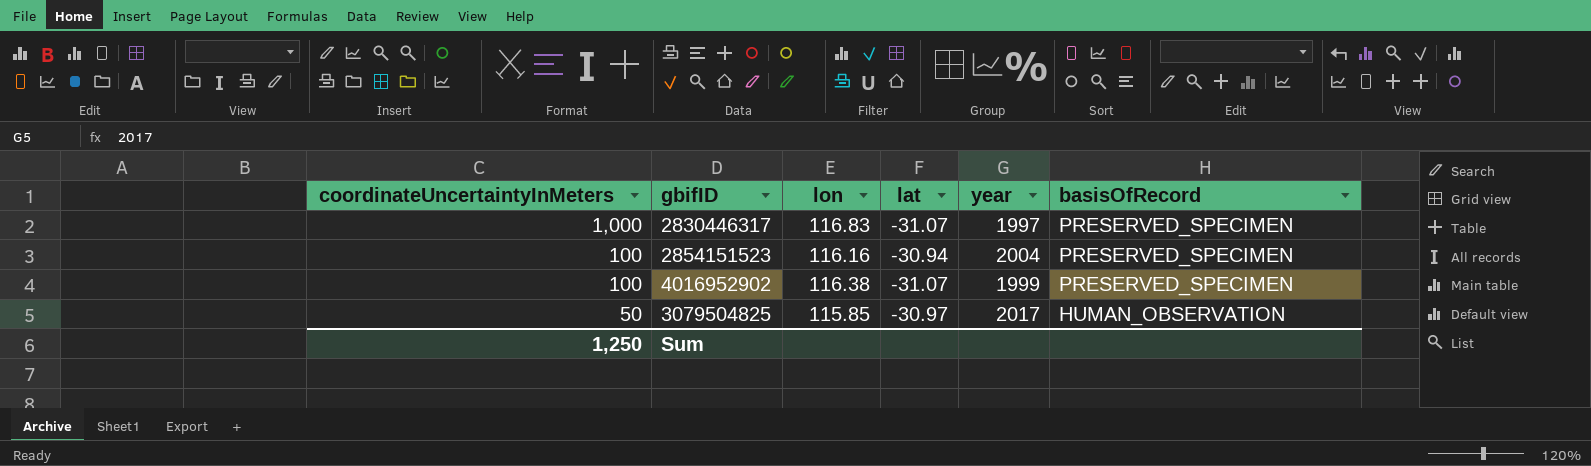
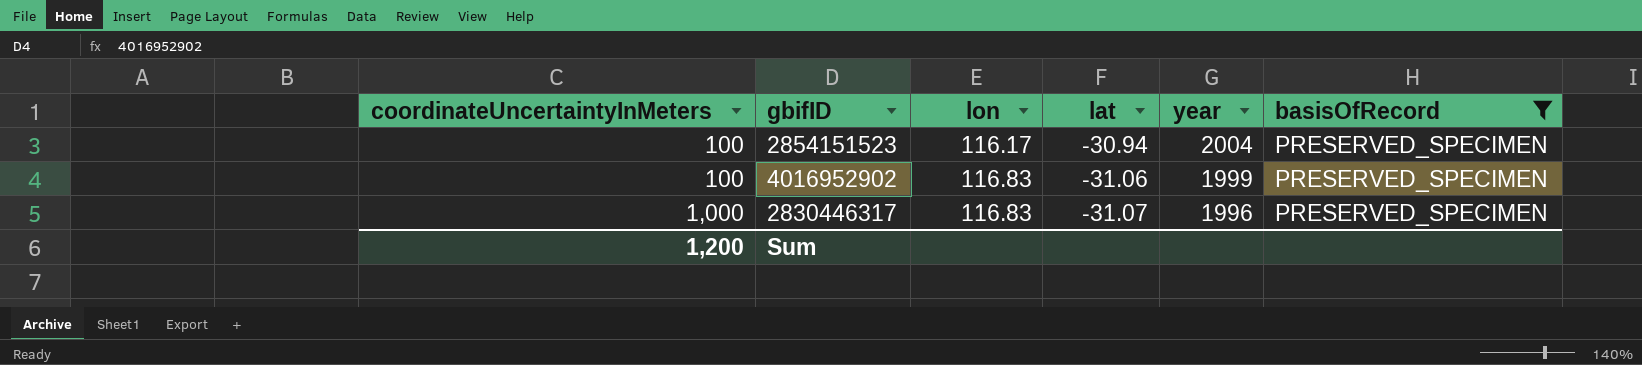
filter: none -> basisOfRecord = PRESERVED_SPECIMEN
row order: coordinateUncertaintyInMeters descending -> coordinateUncertaintyInMeters ascending
2854151523 | lon: 116.16 -> 116.17
4016952902 | lon: 116.38 -> 116.83
4016952902 | lat: -31.07 -> -31.06
2830446317 | year: 1997 -> 1996
Sum | coordinateUncertaintyInMeters: 1,250 -> 1,200

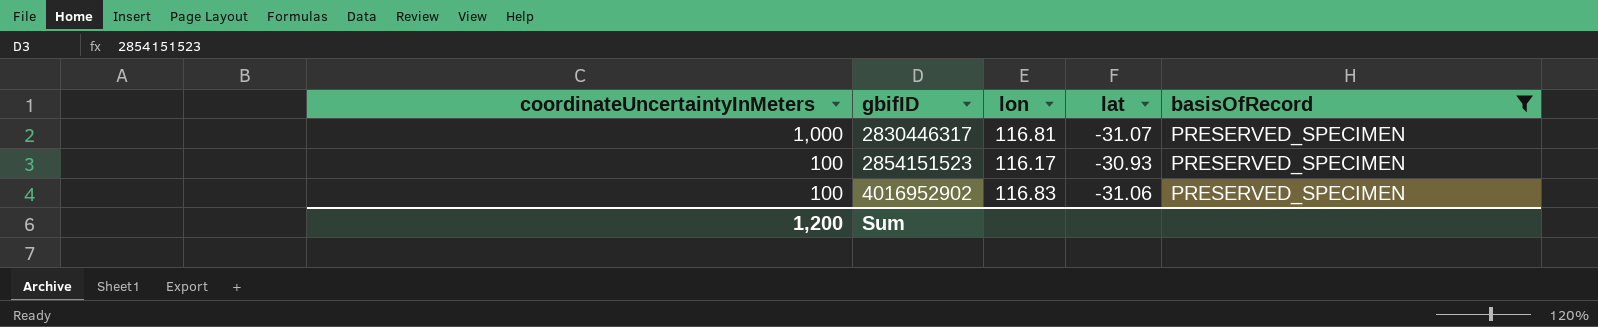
row order: coordinateUncertaintyInMeters ascending -> coordinateUncertaintyInMeters descending
column year | position: 5 -> none
2830446317 | lon: 116.83 -> 116.81
2854151523 | lat: -30.94 -> -30.93

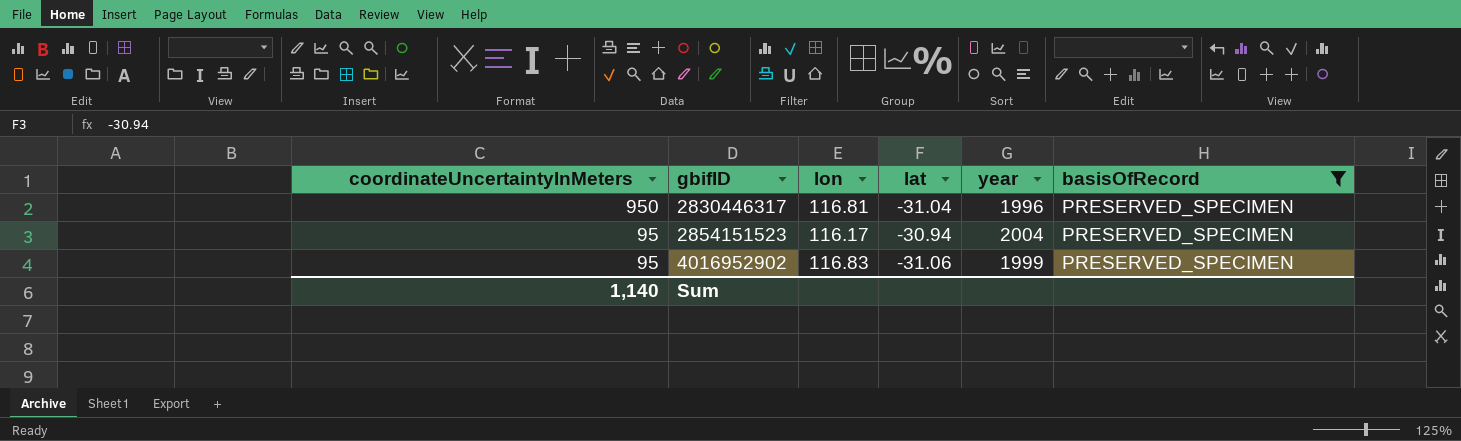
column year | position: none -> 5
2830446317 | coordinateUncertaintyInMeters: 1,000 -> 950
2830446317 | lat: -31.07 -> -31.04
2854151523 | coordinateUncertaintyInMeters: 100 -> 95
2854151523 | lat: -30.93 -> -30.94
4016952902 | coordinateUncertaintyInMeters: 100 -> 95
Sum | coordinateUncertaintyInMeters: 1,200 -> 1,140

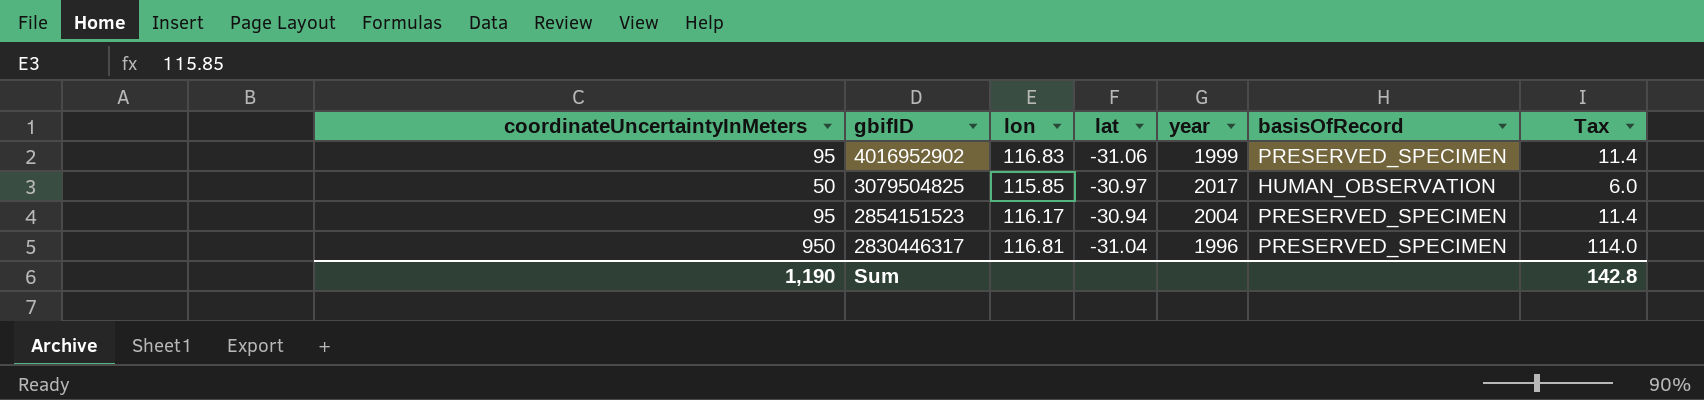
filter: basisOfRecord = PRESERVED_SPECIMEN -> none
row order: coordinateUncertaintyInMeters descending -> gbifID descending
column Tax | formula: none -> [coordinateUncertaintyInMeters] * 0.12
Sum | coordinateUncertaintyInMeters: 1,140 -> 1,190

